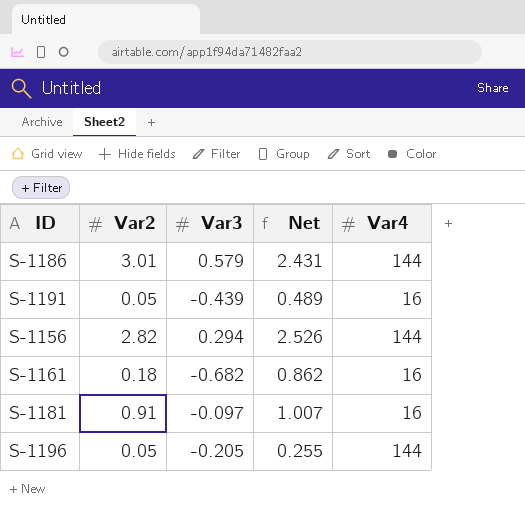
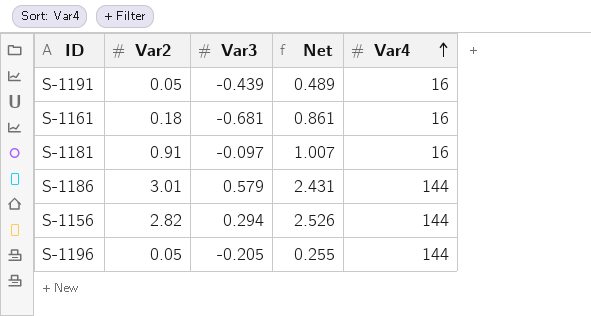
row order: none -> Var4 ascending
S-1161 | Var3: -0.682 -> -0.681
S-1161 | Net: 0.862 -> 0.861

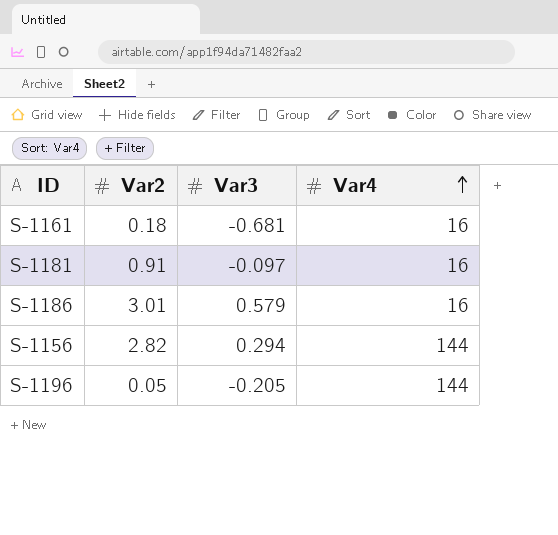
column Net | formula: [Var2] - [Var3] -> none
row S-1191: 0.05 | -0.439 | 0.489 | 16 -> none
S-1186 | Var4: 144 -> 16

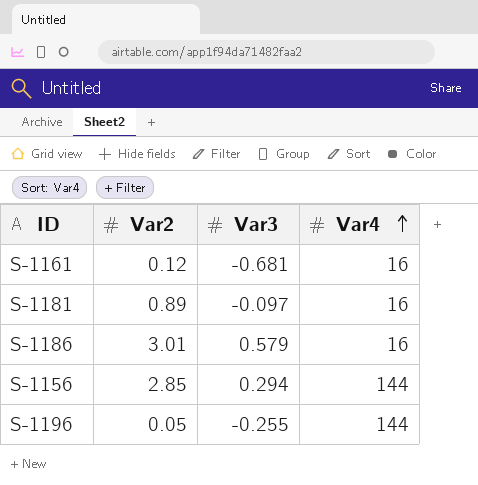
S-1161 | Var2: 0.18 -> 0.12
S-1181 | Var2: 0.91 -> 0.89
S-1156 | Var2: 2.82 -> 2.85
S-1196 | Var3: -0.205 -> -0.255

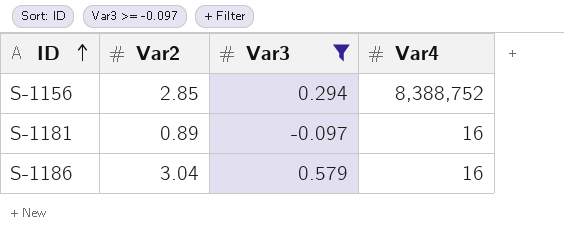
filter: none -> Var3 >= -0.097
row order: Var4 ascending -> ID ascending
S-1156 | Var4: 144 -> 8,388,752
S-1186 | Var2: 3.01 -> 3.04

